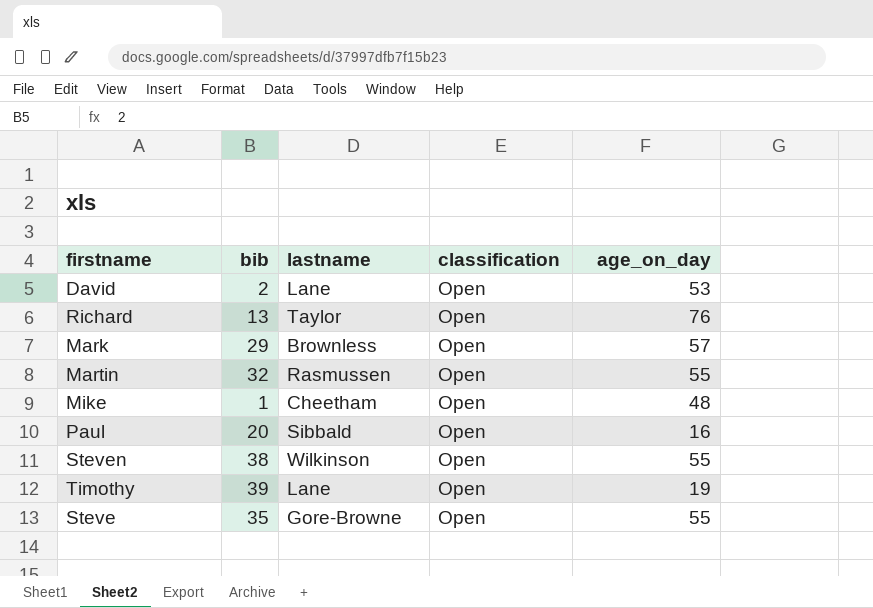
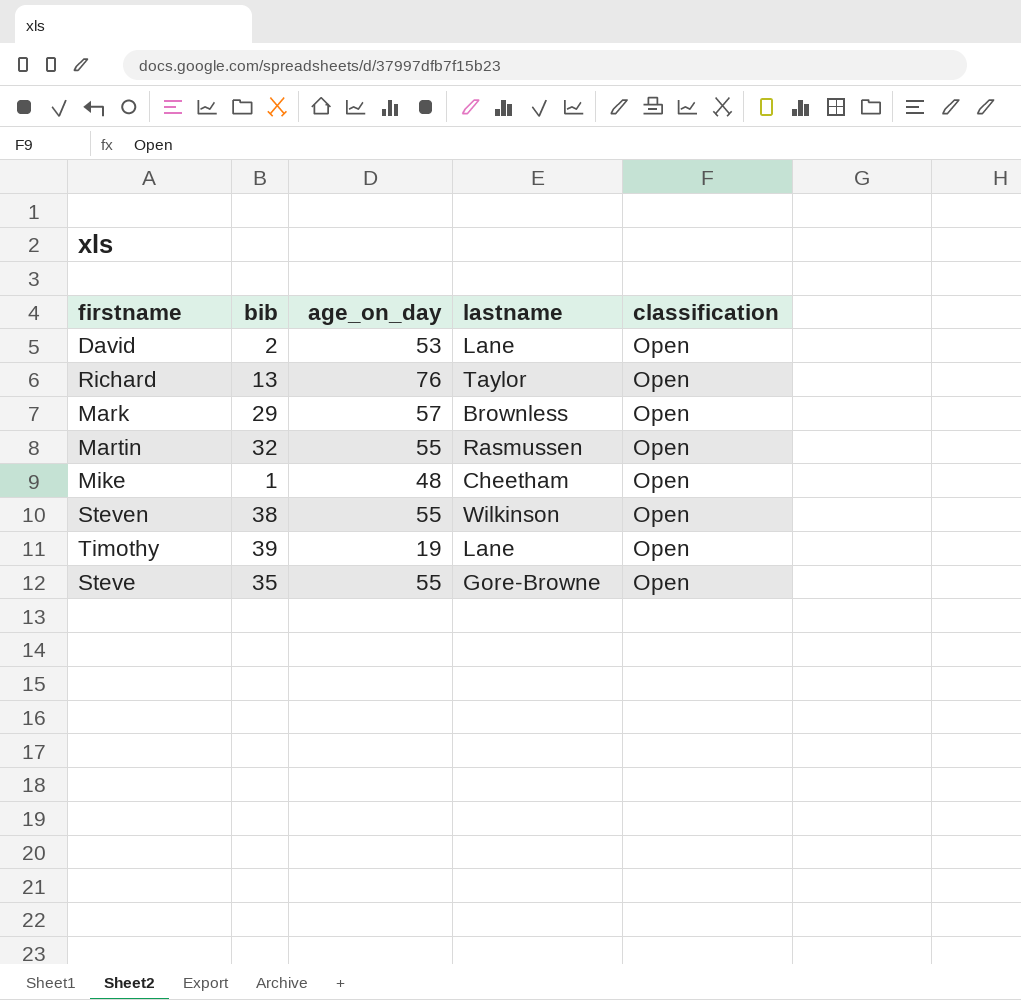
column age_on_day | position: 5 -> 3
row Paul: 20 | Sibbald | Open | 16 -> none

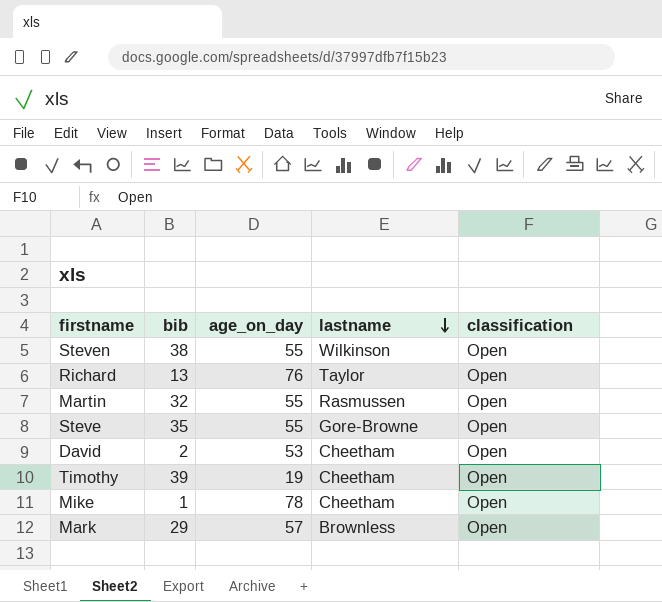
row order: none -> lastname descending
David | lastname: Lane -> Cheetham
Timothy | lastname: Lane -> Cheetham
Mike | age_on_day: 48 -> 78

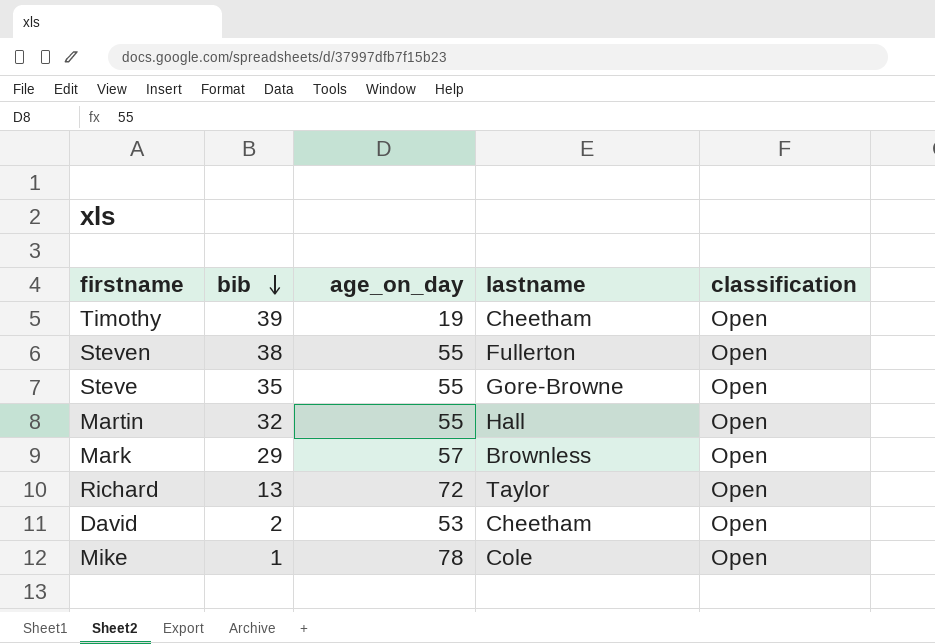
row order: lastname descending -> bib descending
Steven | lastname: Wilkinson -> Fullerton
Martin | lastname: Rasmussen -> Hall
Richard | age_on_day: 76 -> 72
Mike | lastname: Cheetham -> Cole

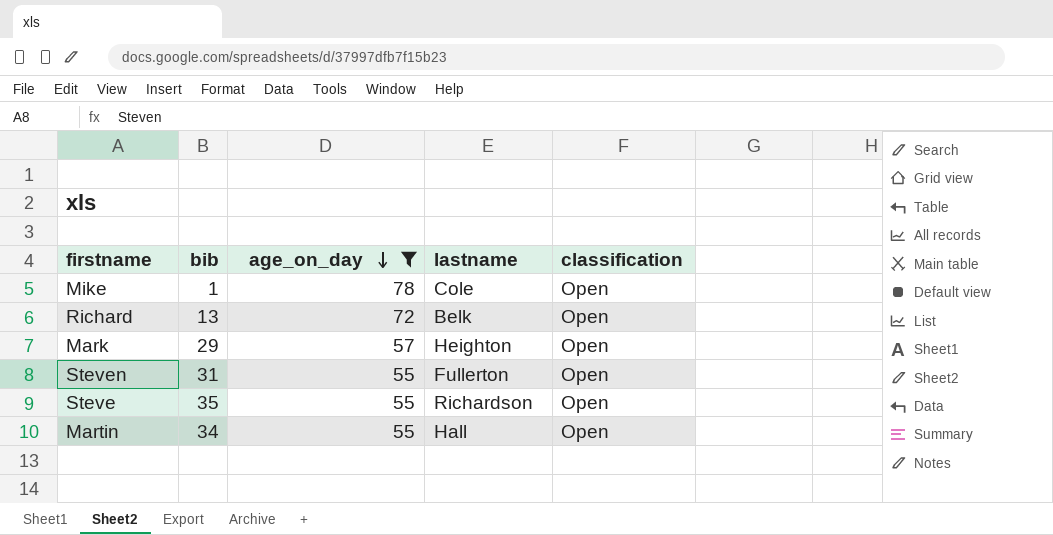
filter: none -> age_on_day >= 55
row order: bib descending -> age_on_day descending
Richard | lastname: Taylor -> Belk
Mark | lastname: Brownless -> Heighton
Steven | bib: 38 -> 31
Steve | lastname: Gore-Browne -> Richardson
Martin | bib: 32 -> 34

